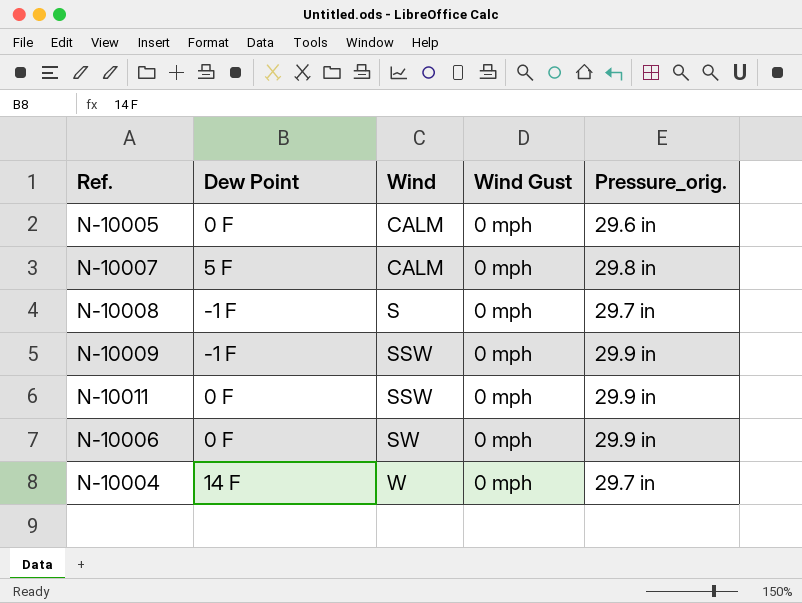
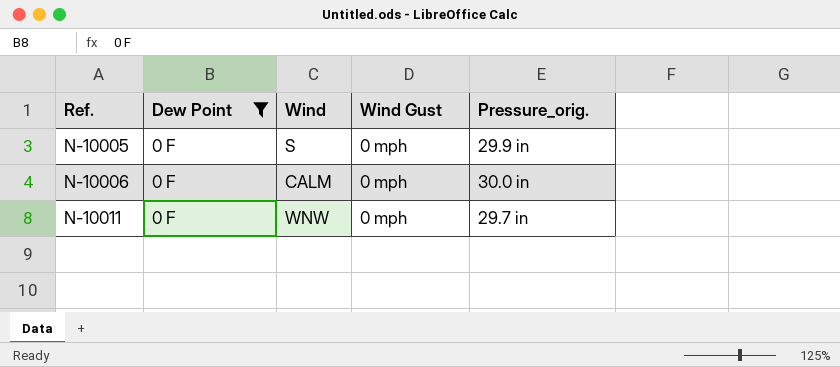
filter: none -> Dew Point = 0 F
row order: Wind ascending -> Ref. ascending
N-10005 | Wind: CALM -> S
N-10005 | Pressure_orig.: 29.6 in -> 29.9 in
N-10006 | Wind: SW -> CALM
N-10006 | Pressure_orig.: 29.9 in -> 30.0 in
N-10011 | Wind: SSW -> WNW
N-10011 | Pressure_orig.: 29.9 in -> 29.7 in

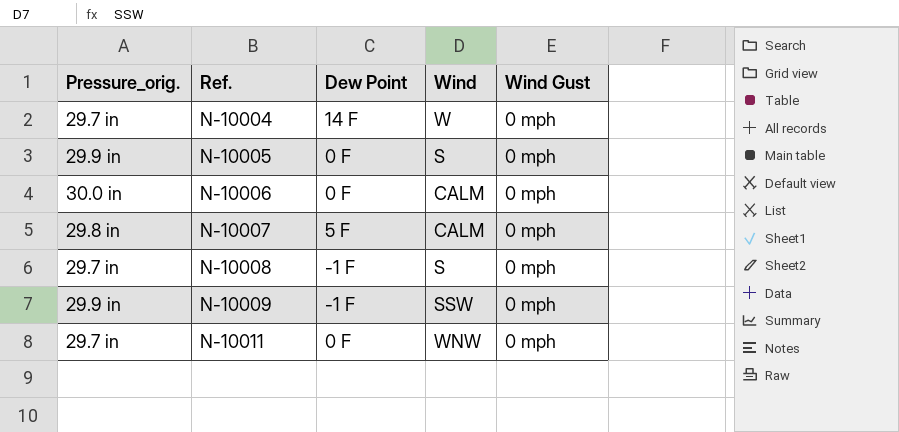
filter: Dew Point = 0 F -> none
column Pressure_orig. | position: 5 -> 1

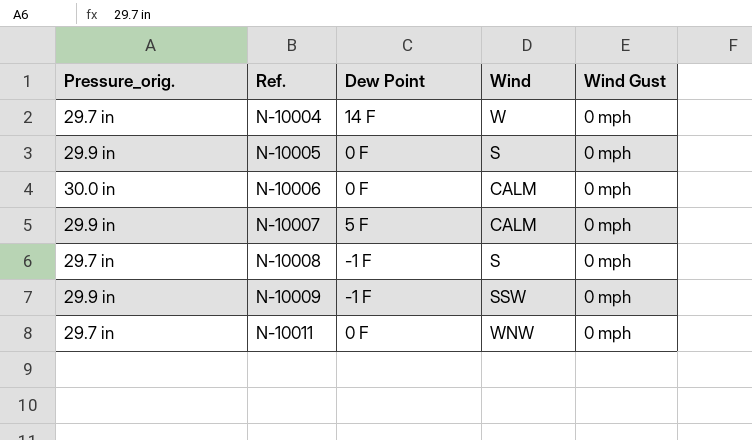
N-10007 | Pressure_orig.: 29.8 in -> 29.9 in

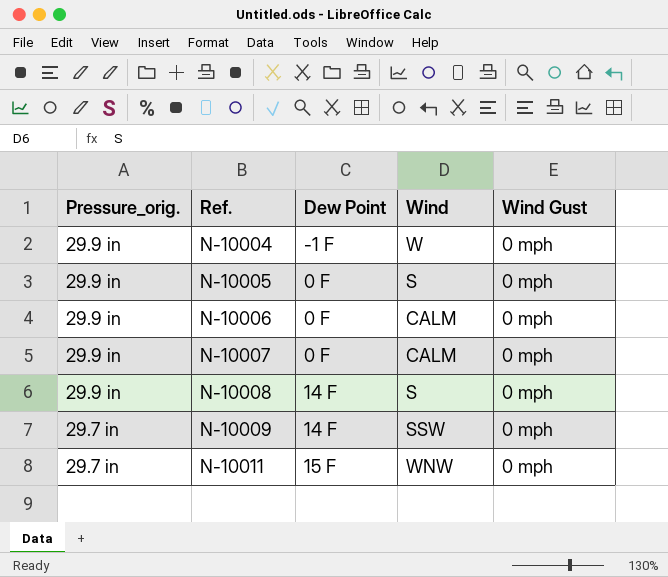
N-10004 | Pressure_orig.: 29.7 in -> 29.9 in
N-10004 | Dew Point: 14 F -> -1 F
N-10006 | Pressure_orig.: 30.0 in -> 29.9 in
N-10007 | Dew Point: 5 F -> 0 F
N-10008 | Pressure_orig.: 29.7 in -> 29.9 in
N-10008 | Dew Point: -1 F -> 14 F
N-10009 | Pressure_orig.: 29.9 in -> 29.7 in
N-10009 | Dew Point: -1 F -> 14 F
N-10011 | Dew Point: 0 F -> 15 F

